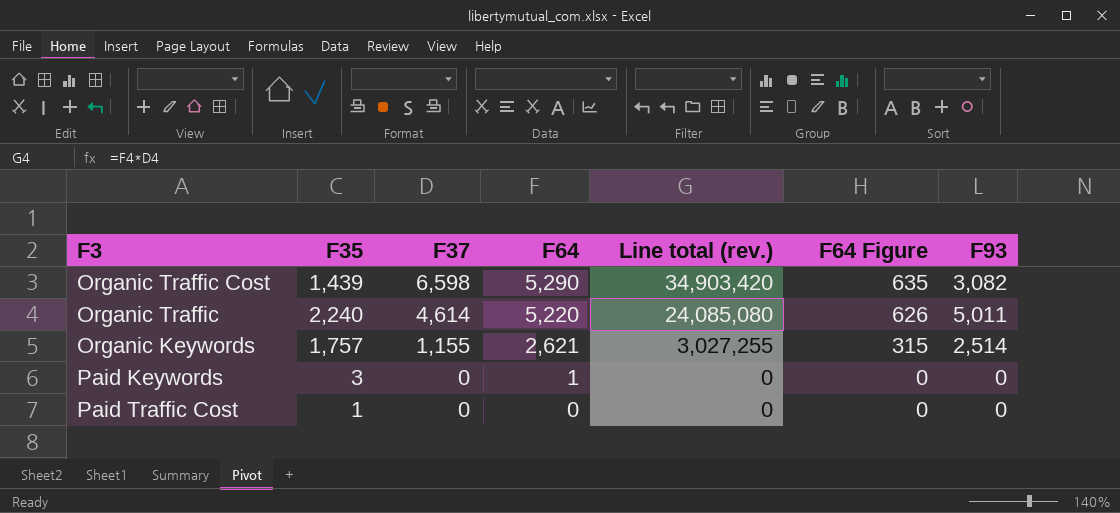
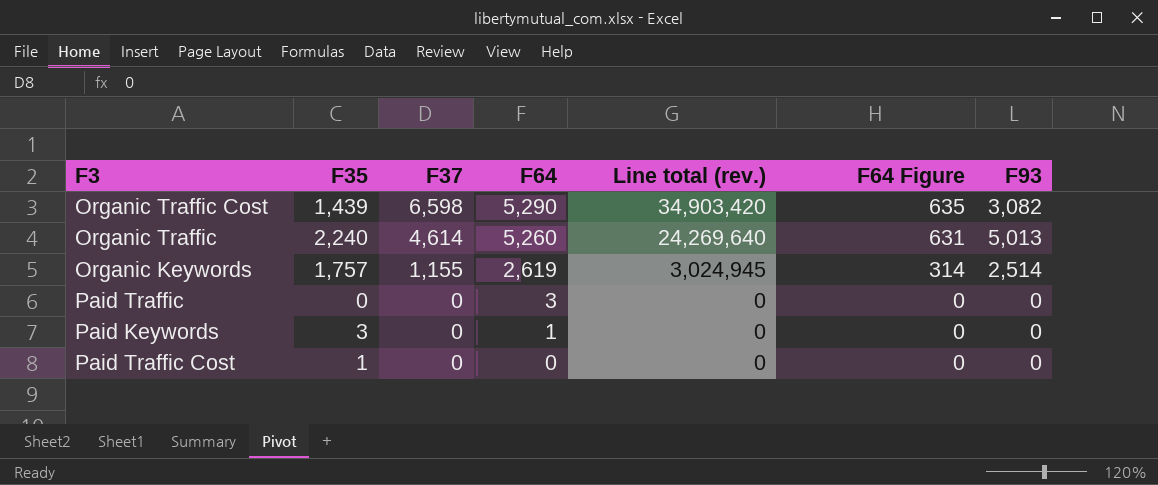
Organic Traffic | F64: 5,220 -> 5,260
Organic Traffic | Line total (rev.): 24,085,080 -> 24,269,640
Organic Traffic | F64 Figure: 626 -> 631
Organic Traffic | F93: 5,011 -> 5,013
Organic Keywords | F64: 2,621 -> 2,619
Organic Keywords | Line total (rev.): 3,027,255 -> 3,024,945
Organic Keywords | F64 Figure: 315 -> 314
row Paid Traffic: none -> 0 | 0 | 3 | 0 | 0 | 0

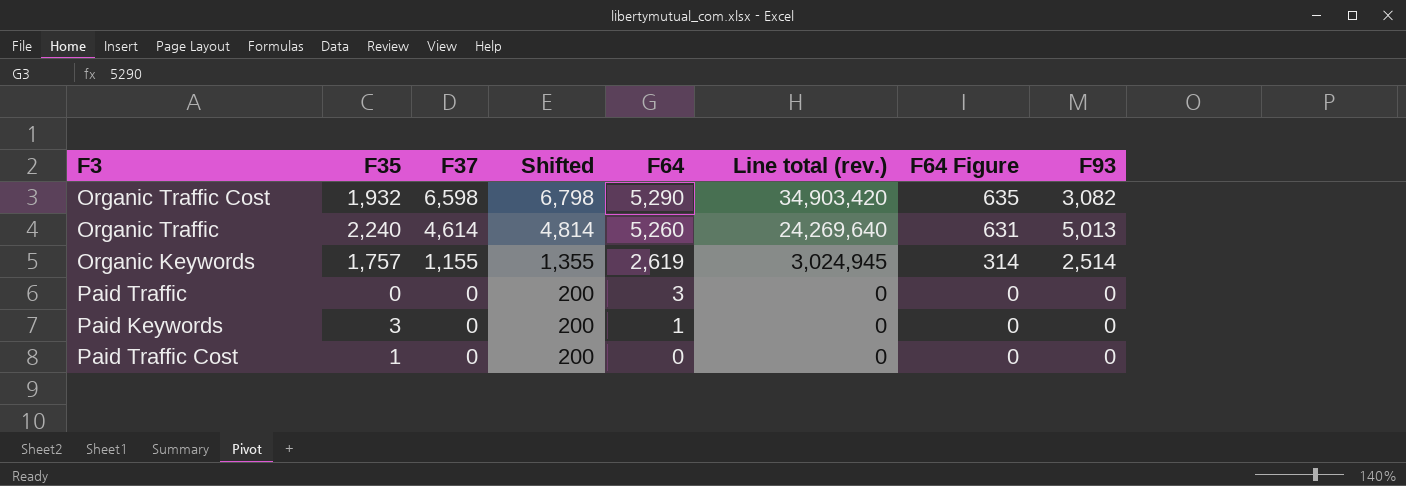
column Shifted | formula: none -> [F37] + 200
Organic Traffic Cost | F35: 1,439 -> 1,932

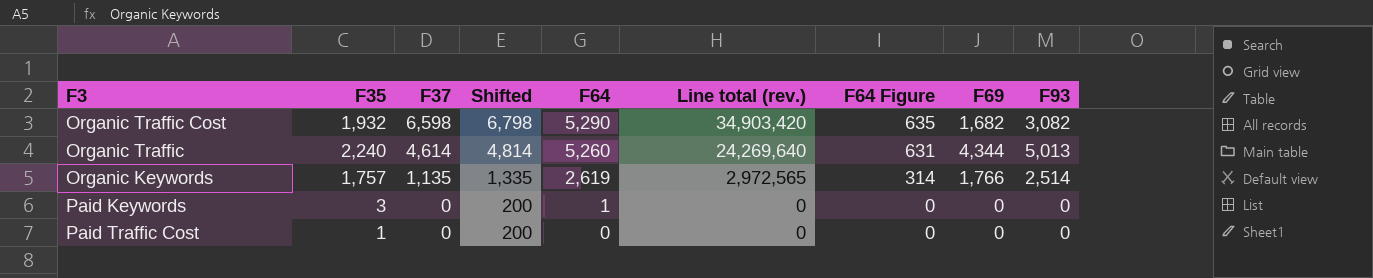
column F69 | position: none -> 8
row Paid Traffic: 0 | 0 | 200 | 3 | 0 | 0 | 0 -> none
Organic Keywords | F37: 1,155 -> 1,135
Organic Keywords | Shifted: 1,355 -> 1,335
Organic Keywords | Line total (rev.): 3,024,945 -> 2,972,565

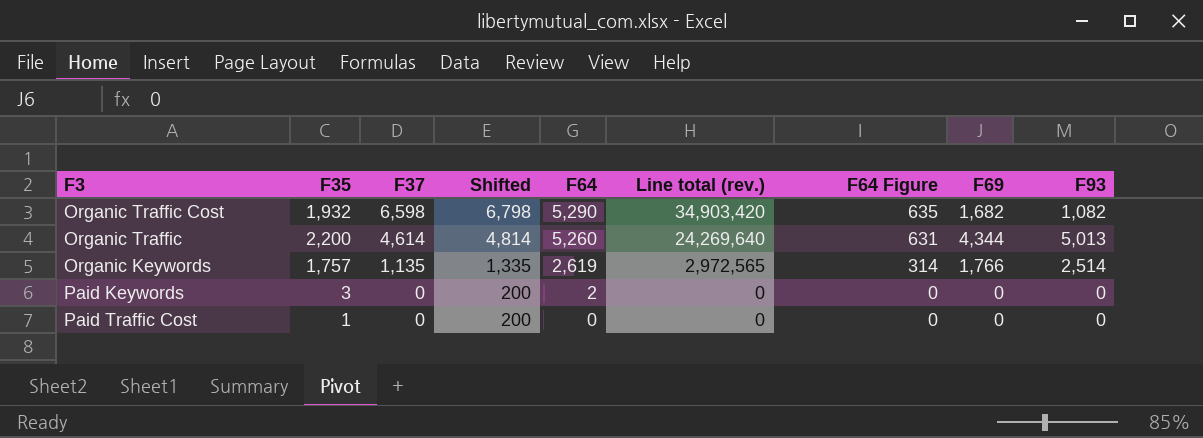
Organic Traffic Cost | F93: 3,082 -> 1,082
Organic Traffic | F35: 2,240 -> 2,200
Paid Keywords | F64: 1 -> 2

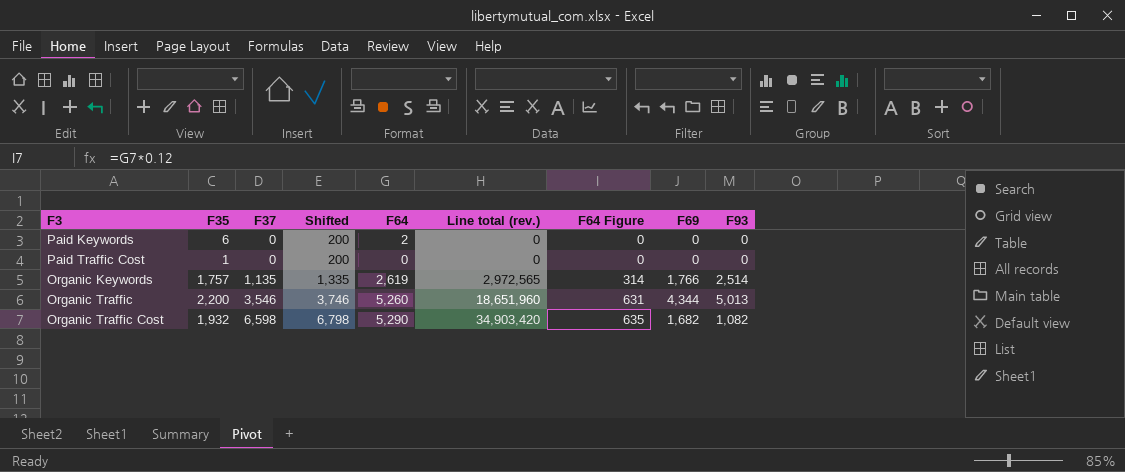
row order: F37 descending -> F37 ascending
Paid Keywords | F35: 3 -> 6
Organic Traffic | F37: 4,614 -> 3,546
Organic Traffic | Shifted: 4,814 -> 3,746
Organic Traffic | Line total (rev.): 24,269,640 -> 18,651,960

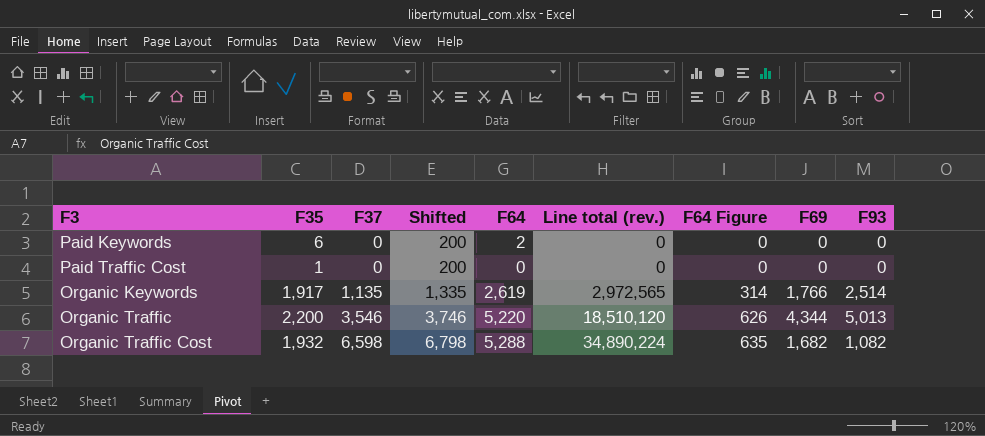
Organic Keywords | F35: 1,757 -> 1,917
Organic Traffic | F64: 5,260 -> 5,220
Organic Traffic | Line total (rev.): 18,651,960 -> 18,510,120
Organic Traffic | F64 Figure: 631 -> 626
Organic Traffic Cost | F64: 5,290 -> 5,288
Organic Traffic Cost | Line total (rev.): 34,903,420 -> 34,890,224

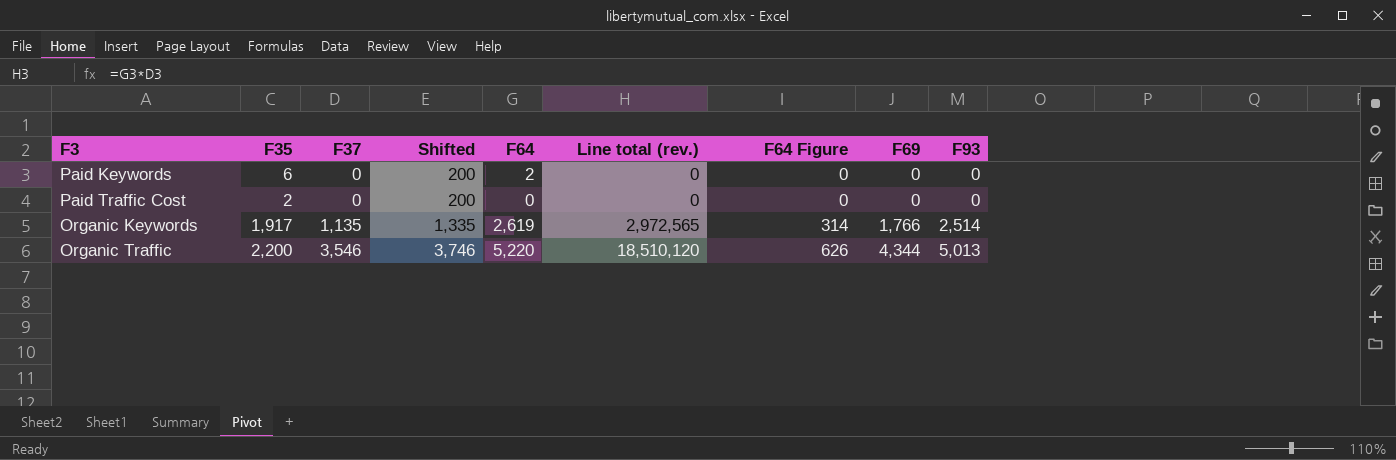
row Organic Traffic Cost: 1,932 | 6,598 | 6,798 | 5,288 | 34,890,224 | 635 | 1,682 | 1,082 -> none
Paid Traffic Cost | F35: 1 -> 2

